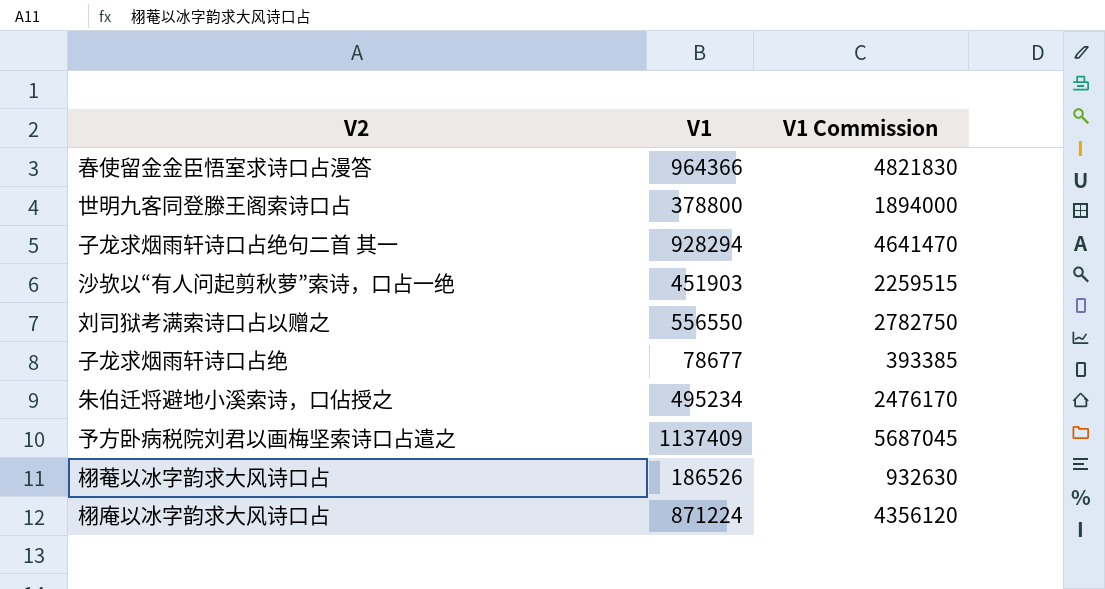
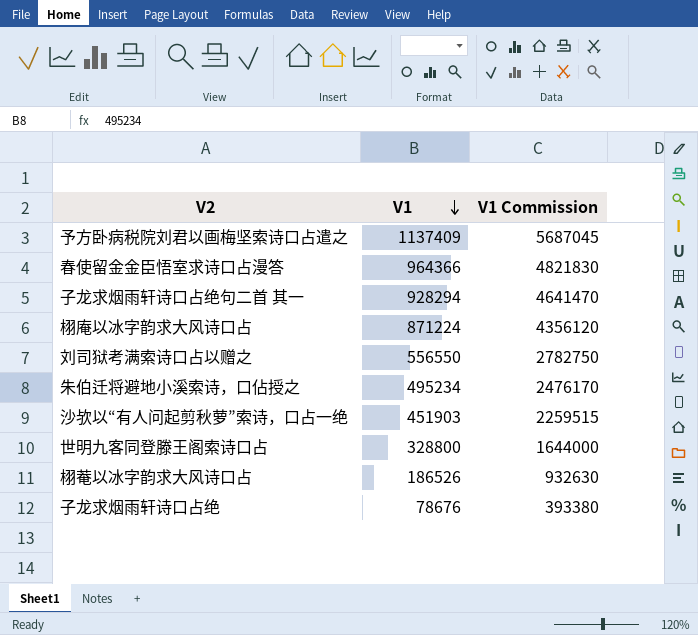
row order: none -> V1 descending
世明九客同登滕王阁索诗口占 | V1: 378800 -> 328800
世明九客同登滕王阁索诗口占 | V1 Commission: 1894000 -> 1644000
子龙求烟雨轩诗口占绝 | V1: 78677 -> 78676
子龙求烟雨轩诗口占绝 | V1 Commission: 393385 -> 393380

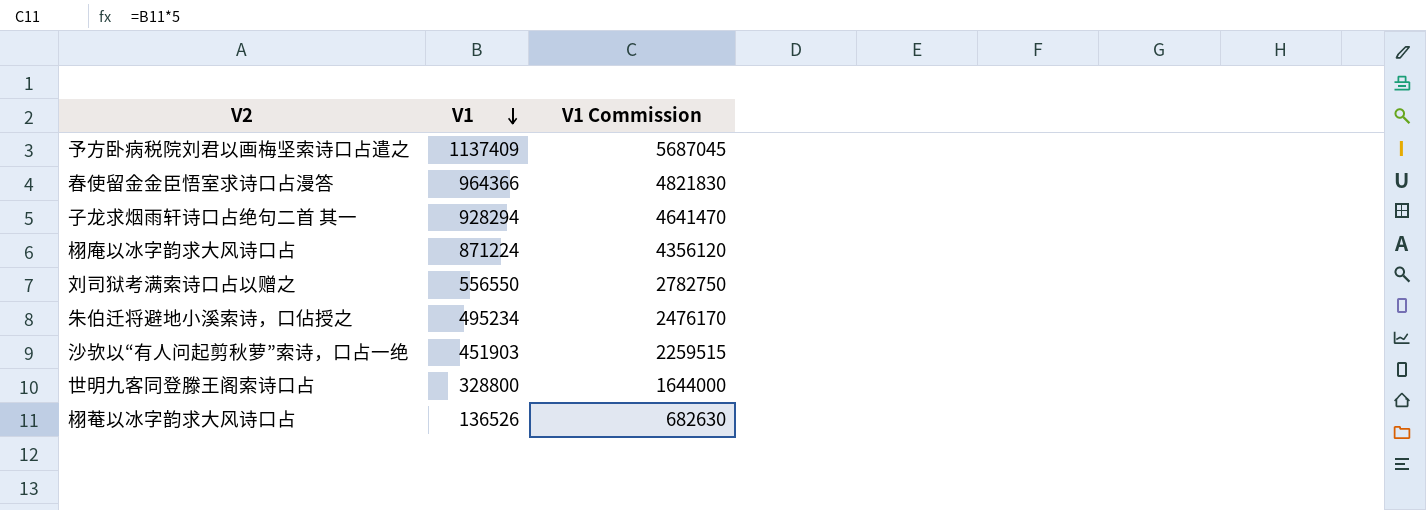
row 子龙求烟雨轩诗口占绝: 78676 | 393380 -> none
栩菴以冰字韵求大风诗口占 | V1: 186526 -> 136526
栩菴以冰字韵求大风诗口占 | V1 Commission: 932630 -> 682630

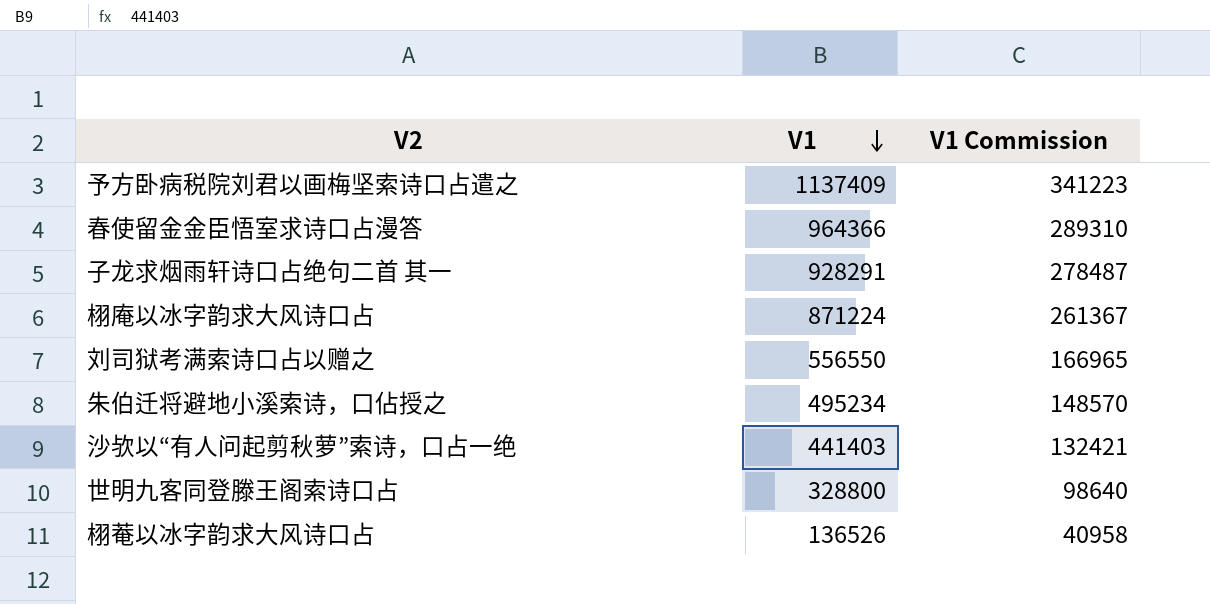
column V1 Commission | formula: [V1] * 5 -> [V1] * 0.3
子龙求烟雨轩诗口占绝句二首 其一 | V1: 928294 -> 928291
沙欤以“有人问起剪秋萝”索诗，口占一绝 | V1: 451903 -> 441403

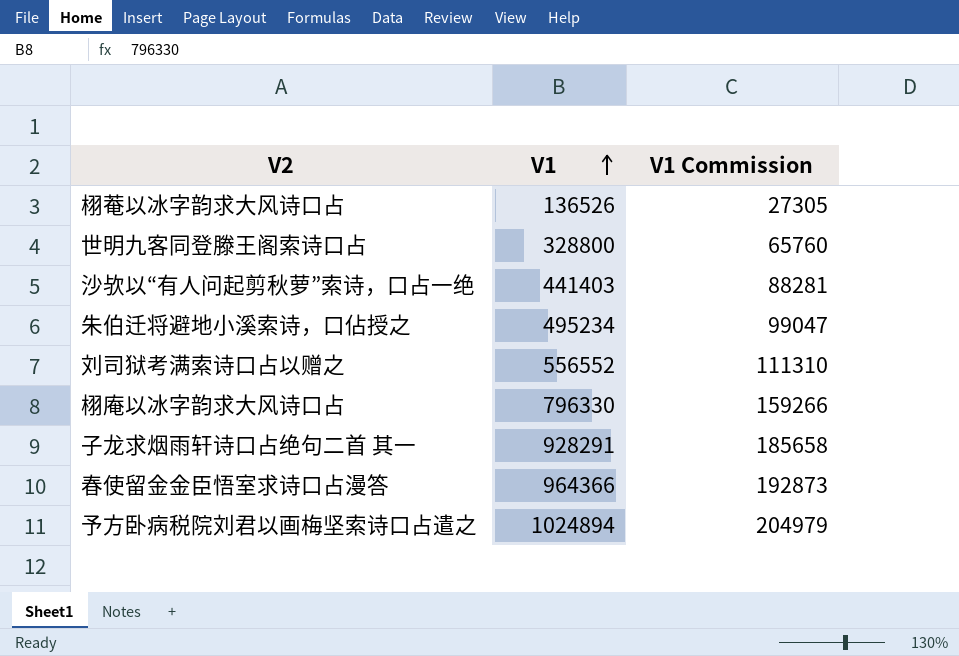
row order: V1 descending -> V1 ascending
column V1 Commission | formula: [V1] * 0.3 -> [V1] * 0.2
刘司狱考满索诗口占以赠之 | V1: 556550 -> 556552
栩庵以冰字韵求大风诗口占 | V1: 871224 -> 796330
予方卧病税院刘君以画梅坚索诗口占遣之 | V1: 1137409 -> 1024894

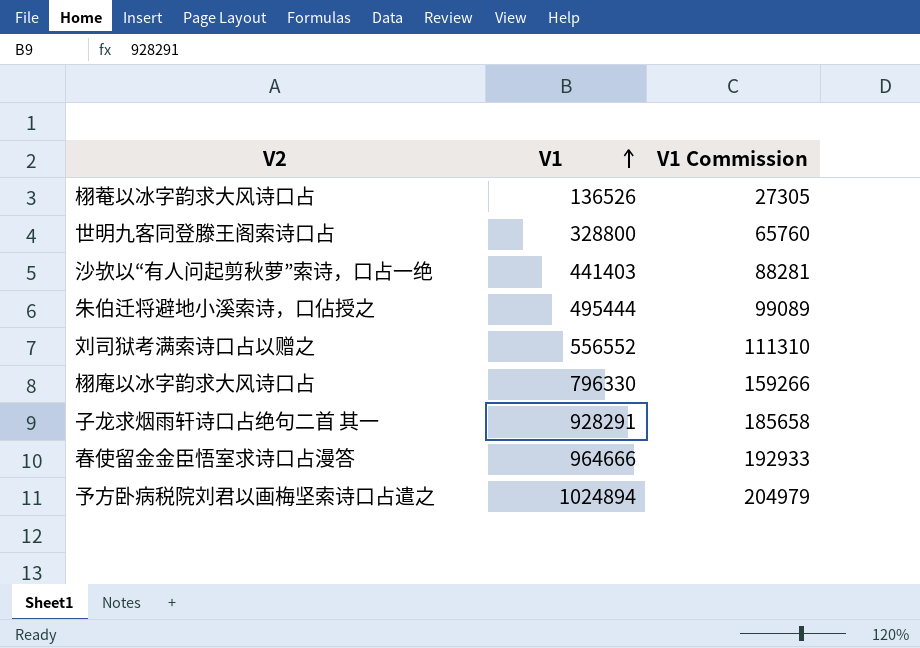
朱伯迁将避地小溪索诗，口佔授之 | V1: 495234 -> 495444
朱伯迁将避地小溪索诗，口佔授之 | V1 Commission: 99047 -> 99089
春使留金金臣悟室求诗口占漫答 | V1: 964366 -> 964666
春使留金金臣悟室求诗口占漫答 | V1 Commission: 192873 -> 192933

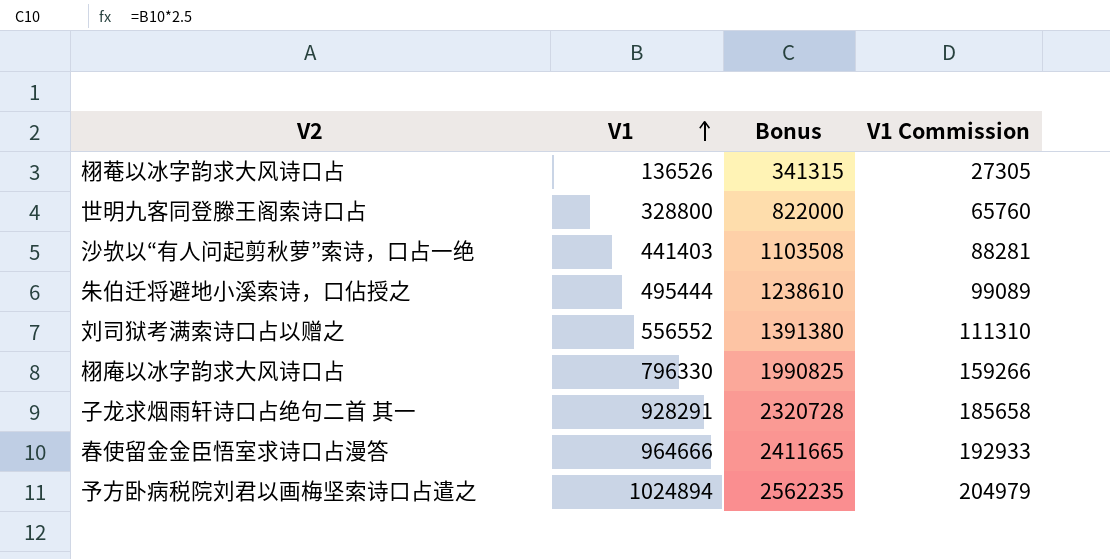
column Bonus | formula: none -> [V1] * 2.5

